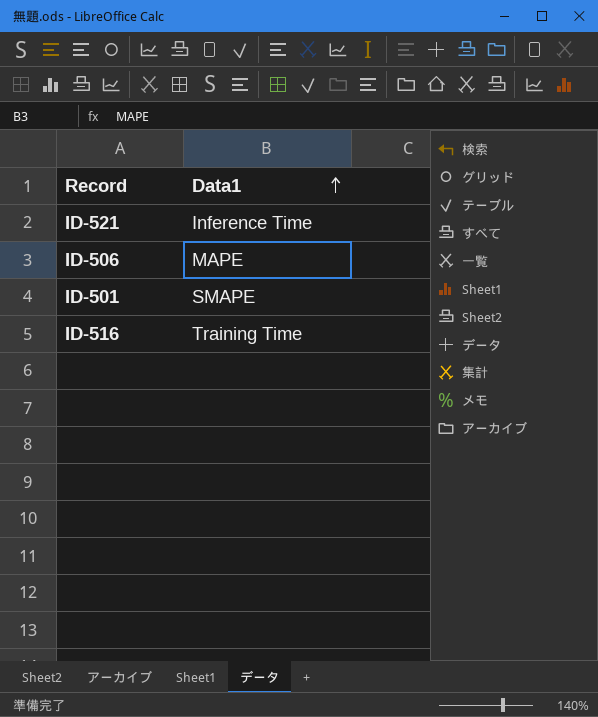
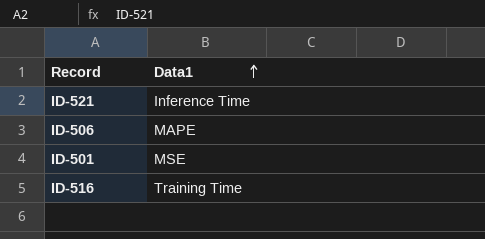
ID-501 | Data1: SMAPE -> MSE

